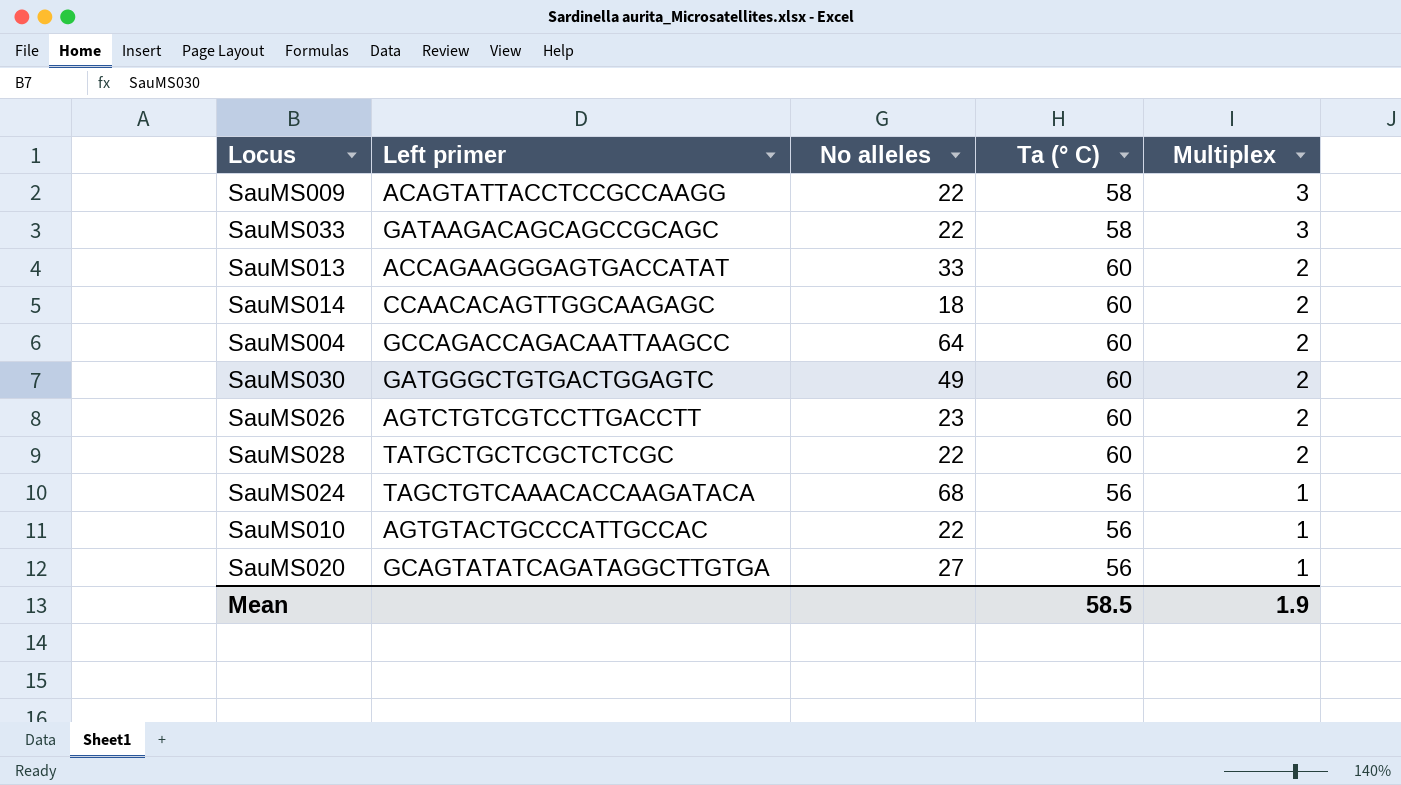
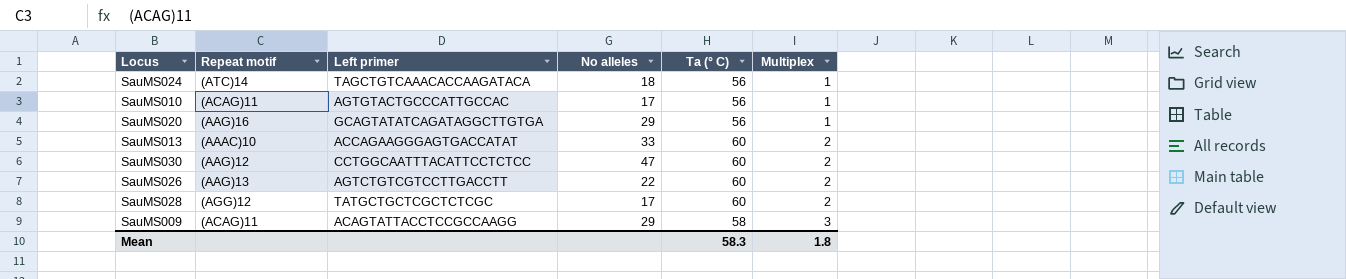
row order: Multiplex descending -> Multiplex ascending
column Repeat motif | position: none -> 2
row SauMS033: GATAAGACAGCAGCCGCAGC | 22 | 58 | 3 -> none
row SauMS014: CCAACACAGTTGGCAAGAGC | 18 | 60 | 2 -> none
row SauMS004: GCCAGACCAGACAATTAAGCC | 64 | 60 | 2 -> none
SauMS024 | No alleles: 68 -> 18
SauMS010 | No alleles: 22 -> 17
SauMS020 | No alleles: 27 -> 29
SauMS030 | Left primer: GATGGGCTGTGACTGGAGTC -> CCTGGCAATTTACATTCCTCTCC
SauMS030 | No alleles: 49 -> 47
SauMS026 | No alleles: 23 -> 22
SauMS028 | No alleles: 22 -> 17
SauMS009 | No alleles: 22 -> 29
Mean | Ta (° C): 58.5 -> 58.3
Mean | Multiplex: 1.9 -> 1.8

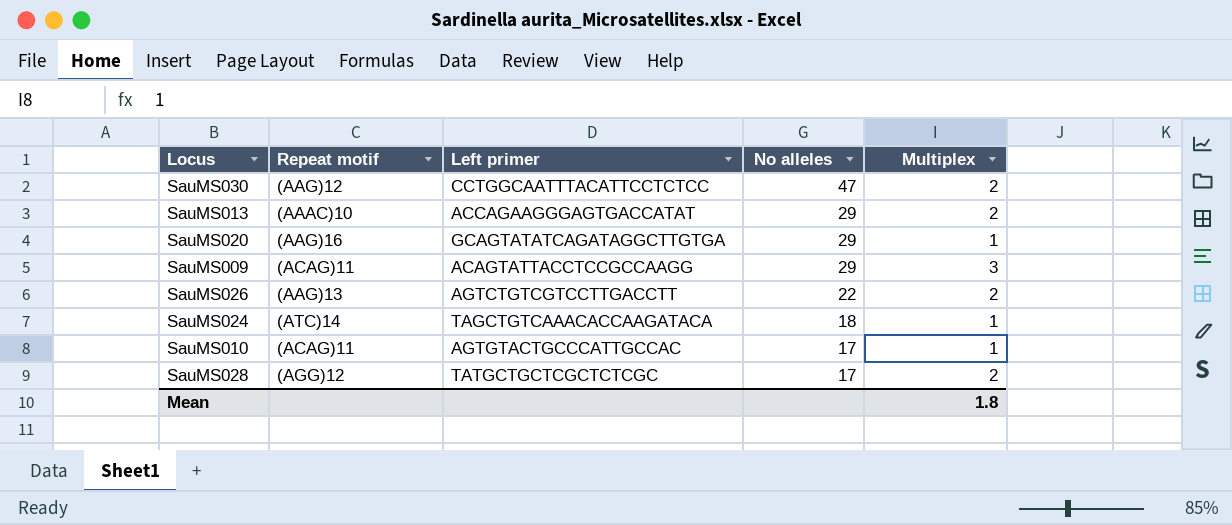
row order: Multiplex ascending -> No alleles descending
column Ta (° C) | position: 5 -> none
SauMS013 | No alleles: 33 -> 29

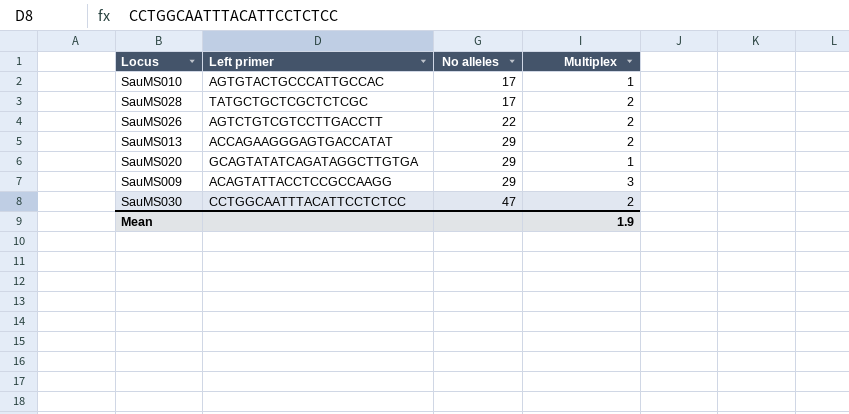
row order: No alleles descending -> No alleles ascending
column Repeat motif | position: 2 -> none
row SauMS024: (ATC)14 | TAGCTGTCAAACACCAAGATACA | 18 | 1 -> none
Mean | Multiplex: 1.8 -> 1.9

